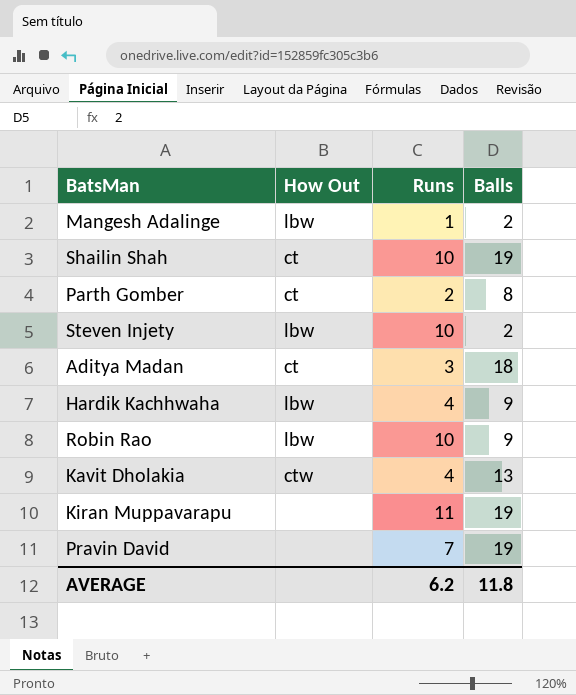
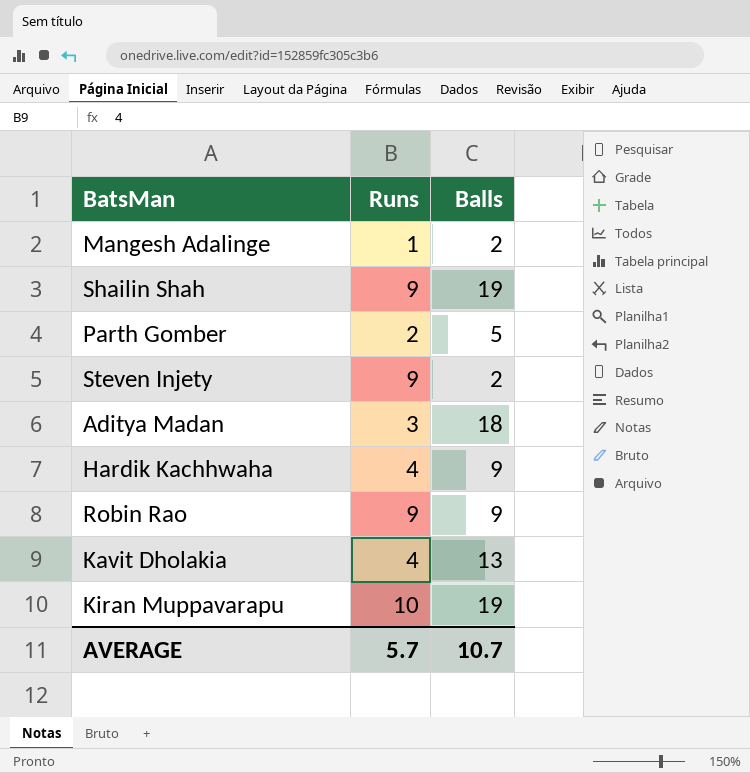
column How Out | position: 2 -> none
row Pravin David: none | 7 | 19 -> none
Shailin Shah | Runs: 10 -> 9
Parth Gomber | Balls: 8 -> 5
Steven Injety | Runs: 10 -> 9
Robin Rao | Runs: 10 -> 9
Kiran Muppavarapu | Runs: 11 -> 10
AVERAGE | Runs: 6.2 -> 5.7
AVERAGE | Balls: 11.8 -> 10.7

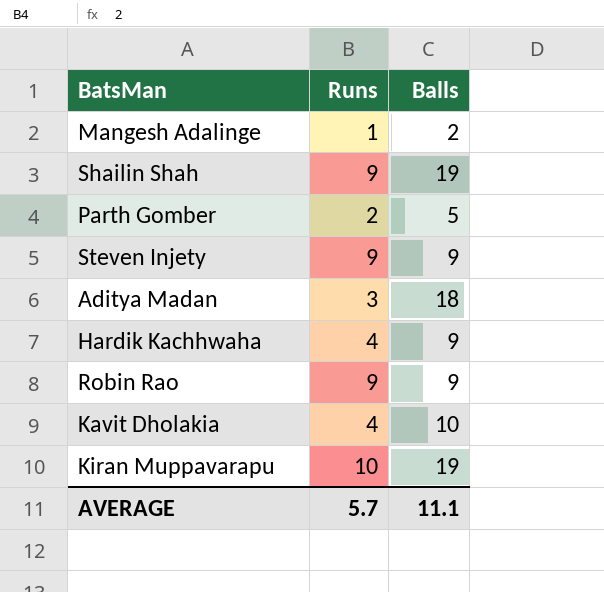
Steven Injety | Balls: 2 -> 9
Kavit Dholakia | Balls: 13 -> 10
AVERAGE | Balls: 10.7 -> 11.1

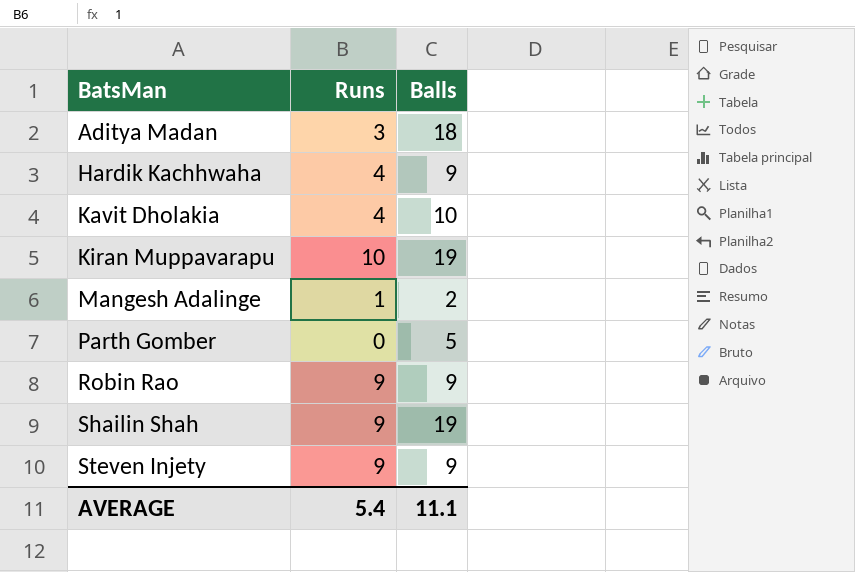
row order: none -> BatsMan ascending
Parth Gomber | Runs: 2 -> 0
AVERAGE | Runs: 5.7 -> 5.4

